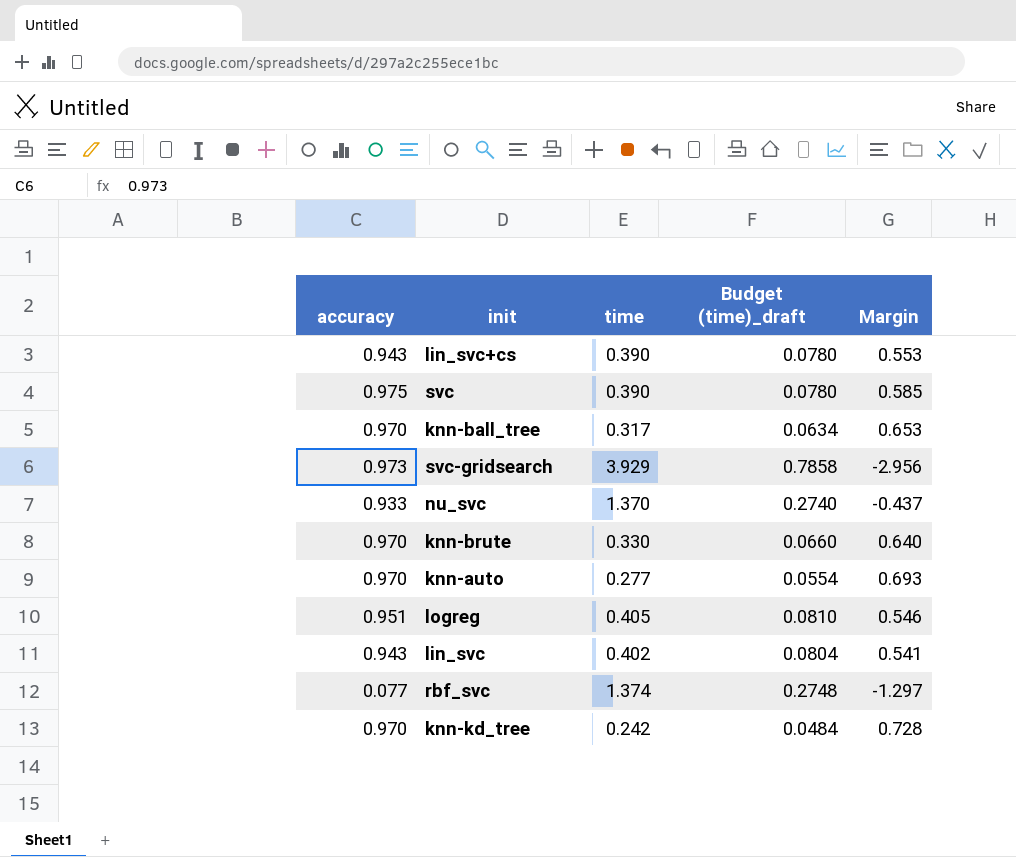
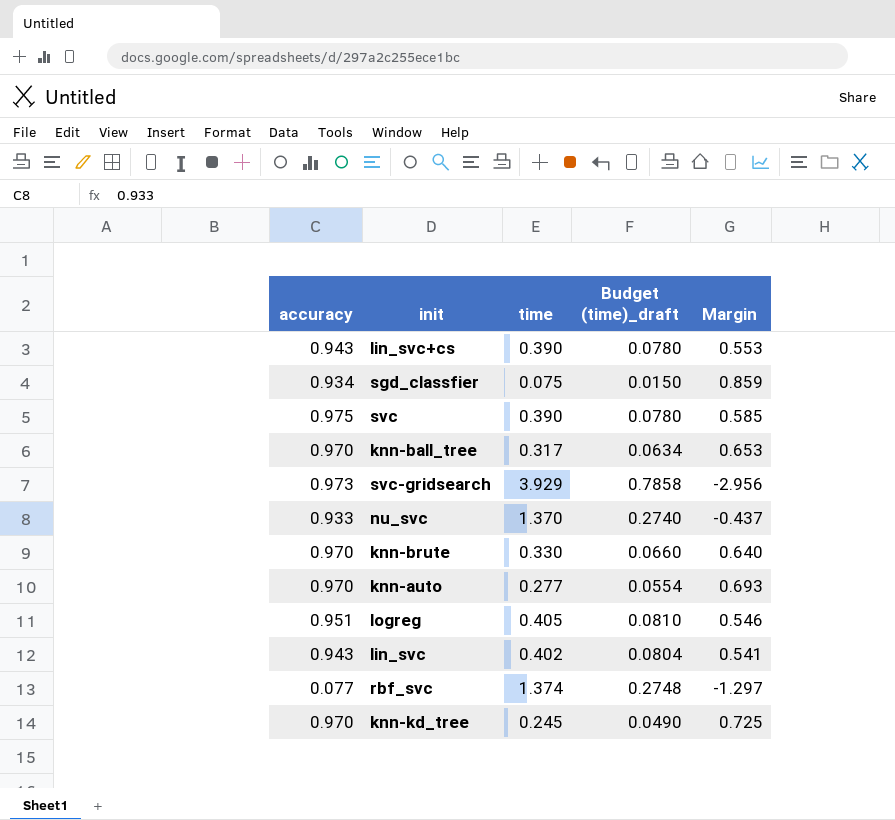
row sgd_classfier: none -> 0.934 | 0.075 | 0.0150 | 0.859
knn-kd_tree | time: 0.242 -> 0.245
knn-kd_tree | Budget (time)_draft: 0.0484 -> 0.0490
knn-kd_tree | Margin: 0.728 -> 0.725

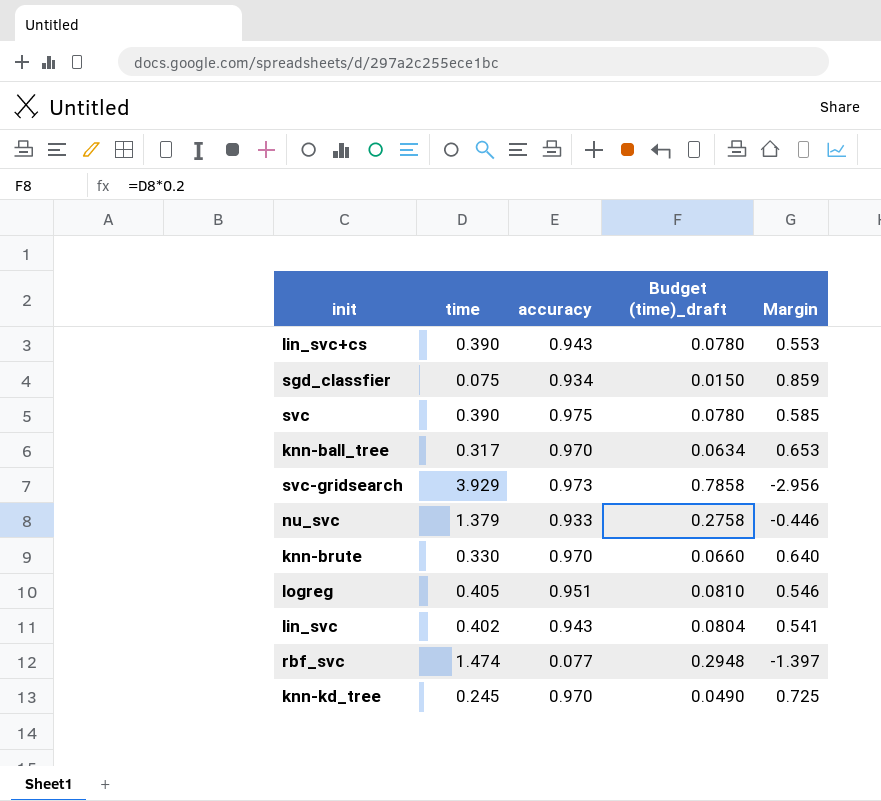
column accuracy | position: 1 -> 3
row knn-auto: 0.970 | 0.277 | 0.0554 | 0.693 -> none
nu_svc | time: 1.370 -> 1.379
nu_svc | Budget (time)_draft: 0.2740 -> 0.2758
nu_svc | Margin: -0.437 -> -0.446
rbf_svc | time: 1.374 -> 1.474
rbf_svc | Budget (time)_draft: 0.2748 -> 0.2948
rbf_svc | Margin: -1.297 -> -1.397

